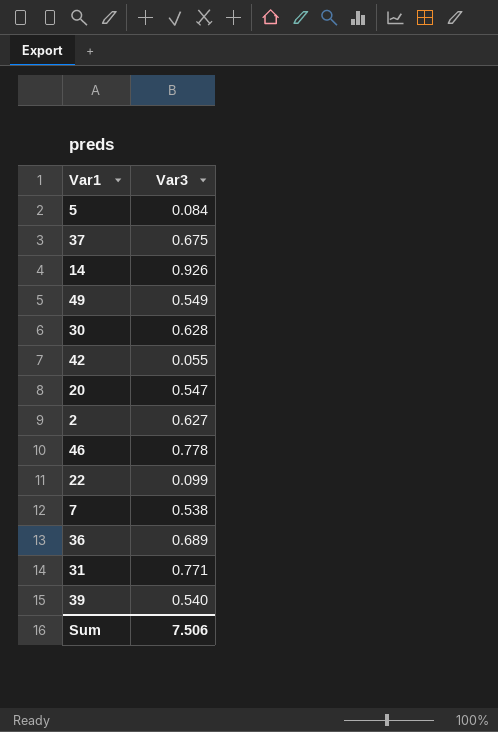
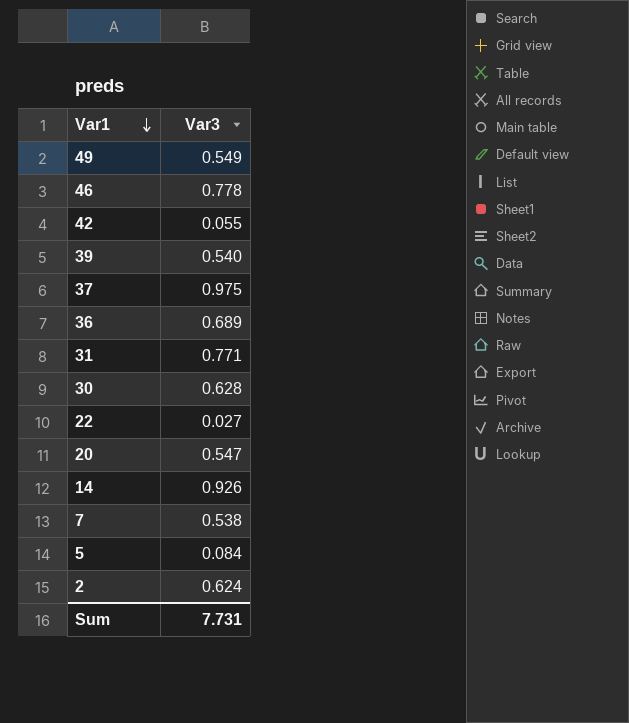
row order: none -> Var1 descending
37 | Var3: 0.675 -> 0.975
22 | Var3: 0.099 -> 0.027
2 | Var3: 0.627 -> 0.624
Sum | Var3: 7.506 -> 7.731

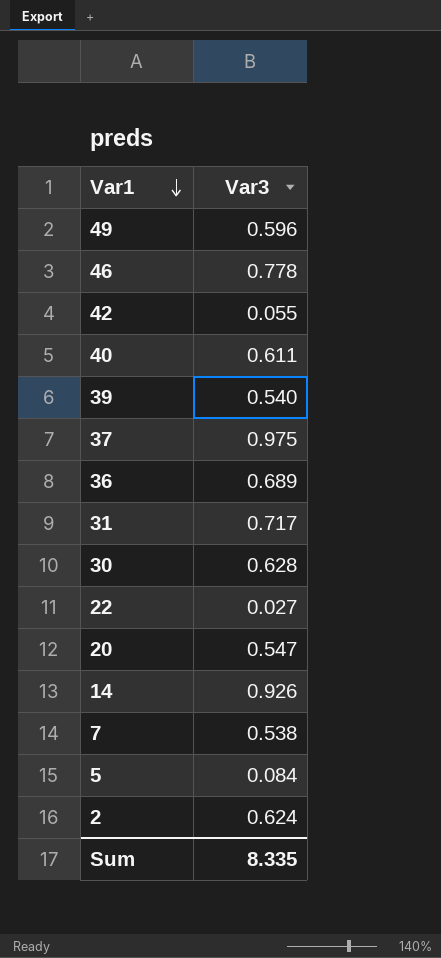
49 | Var3: 0.549 -> 0.596
row 40: none -> 0.611
31 | Var3: 0.771 -> 0.717
Sum | Var3: 7.731 -> 8.335

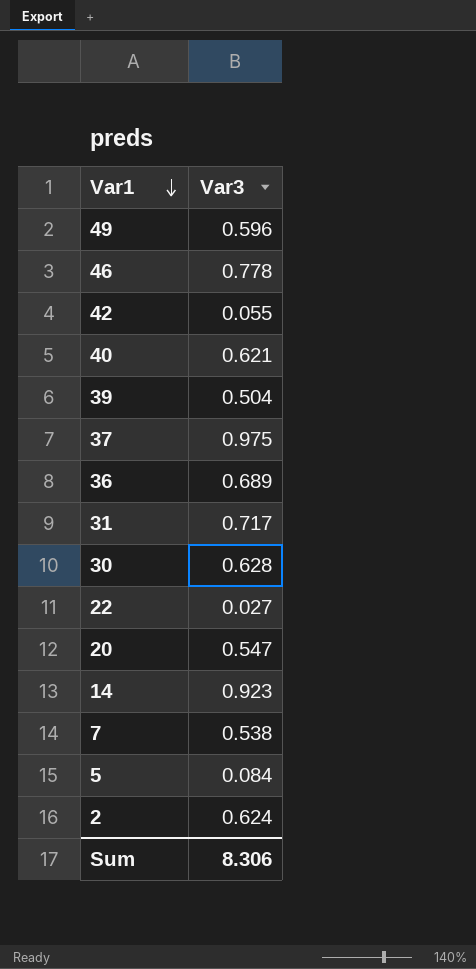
40 | Var3: 0.611 -> 0.621
39 | Var3: 0.540 -> 0.504
14 | Var3: 0.926 -> 0.923
Sum | Var3: 8.335 -> 8.306

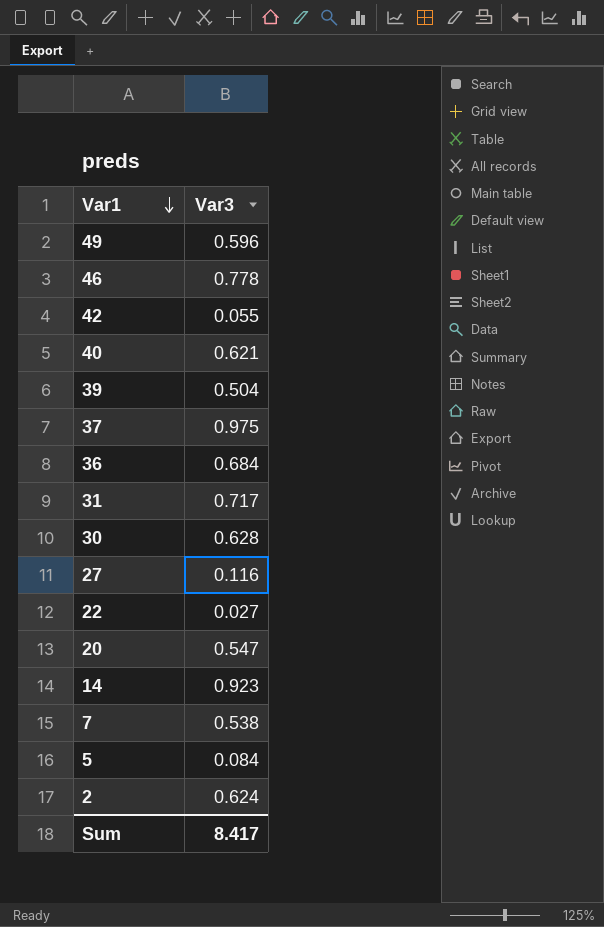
36 | Var3: 0.689 -> 0.684
row 27: none -> 0.116
Sum | Var3: 8.306 -> 8.417

